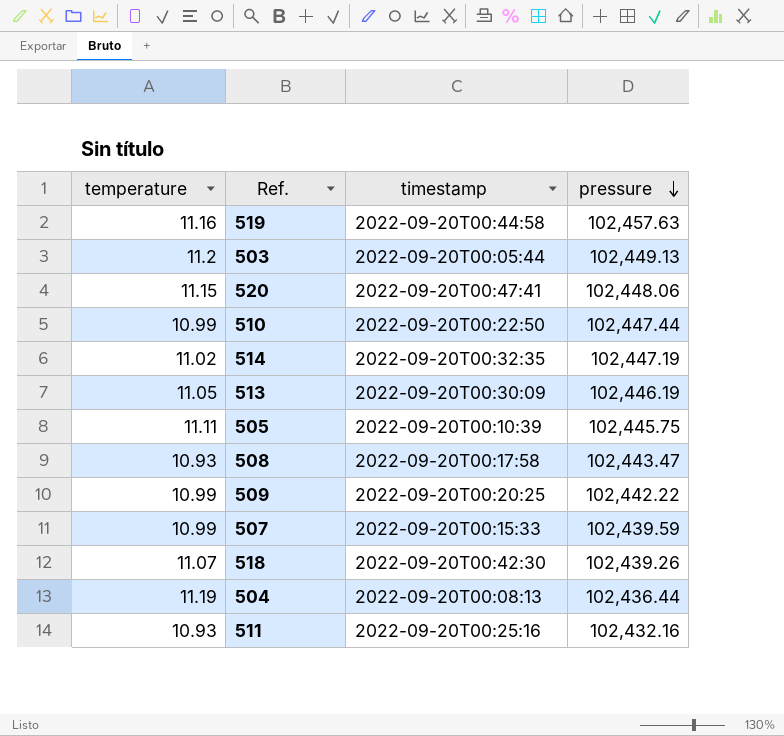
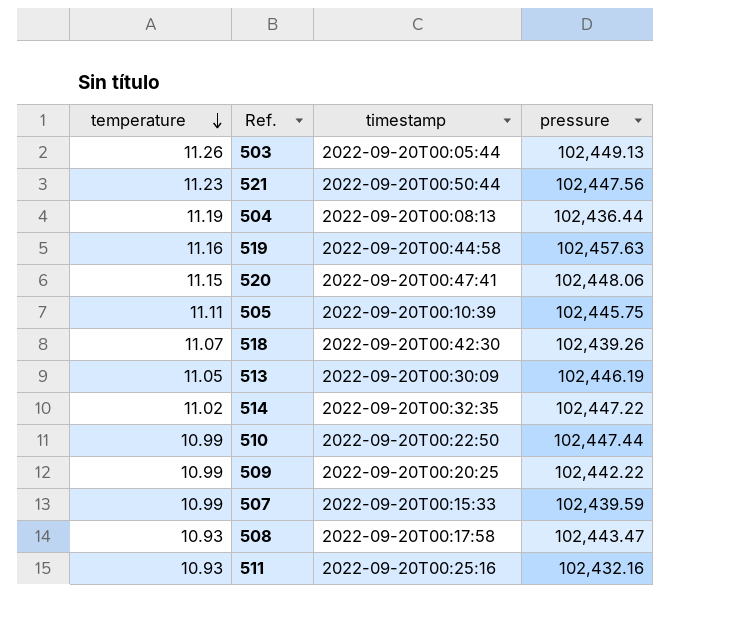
row order: pressure descending -> temperature descending
503 | temperature: 11.2 -> 11.26
row 521: none -> 11.23 | 2022-09-20T00:50:44 | 102,447.56
514 | pressure: 102,447.19 -> 102,447.22

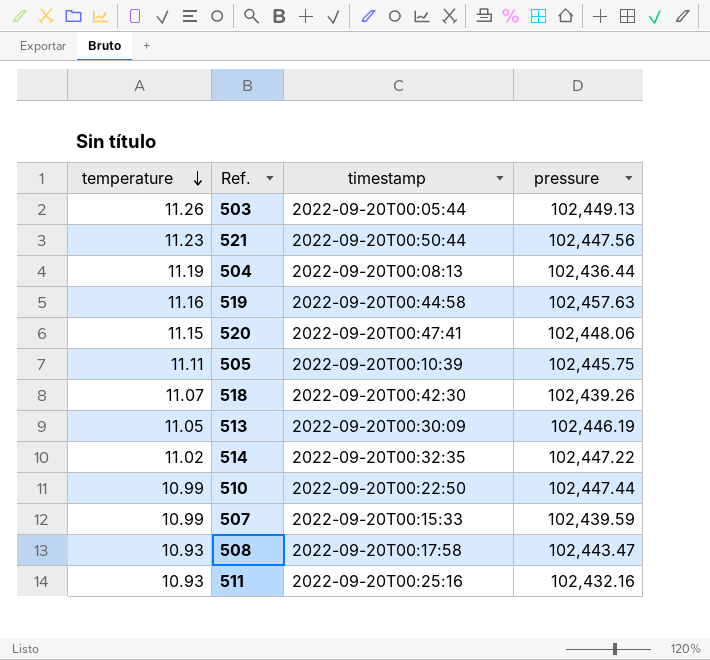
row 509: 10.99 | 2022-09-20T00:20:25 | 102,442.22 -> none

